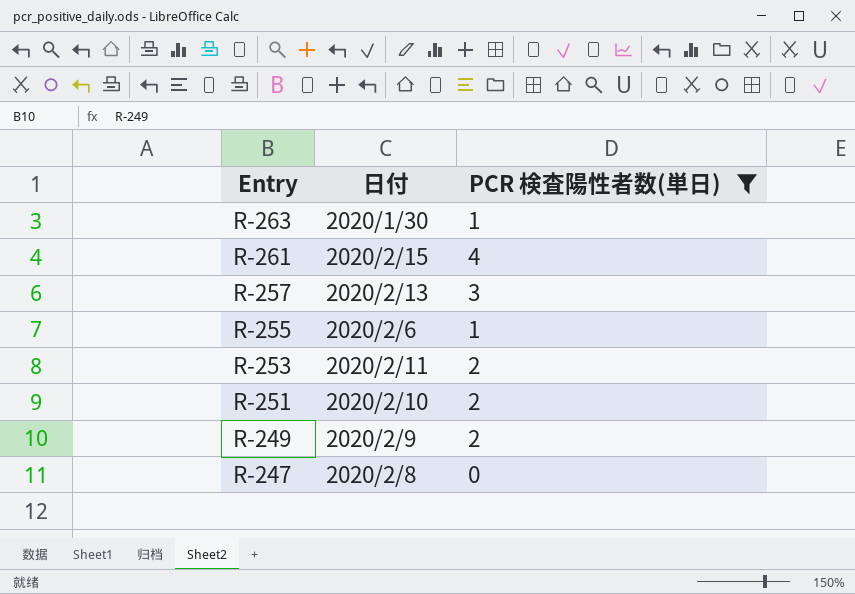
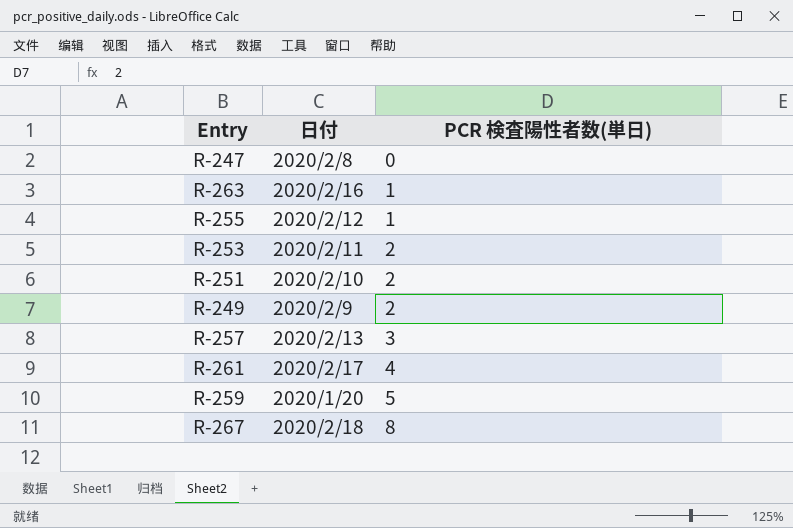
filter: PCR 検査陽性者数(単日) <= 4 -> none
row order: Entry descending -> PCR 検査陽性者数(単日) ascending
R-263 | 日付: 2020/1/30 -> 2020/2/16
R-255 | 日付: 2020/2/6 -> 2020/2/12
R-261 | 日付: 2020/2/15 -> 2020/2/17

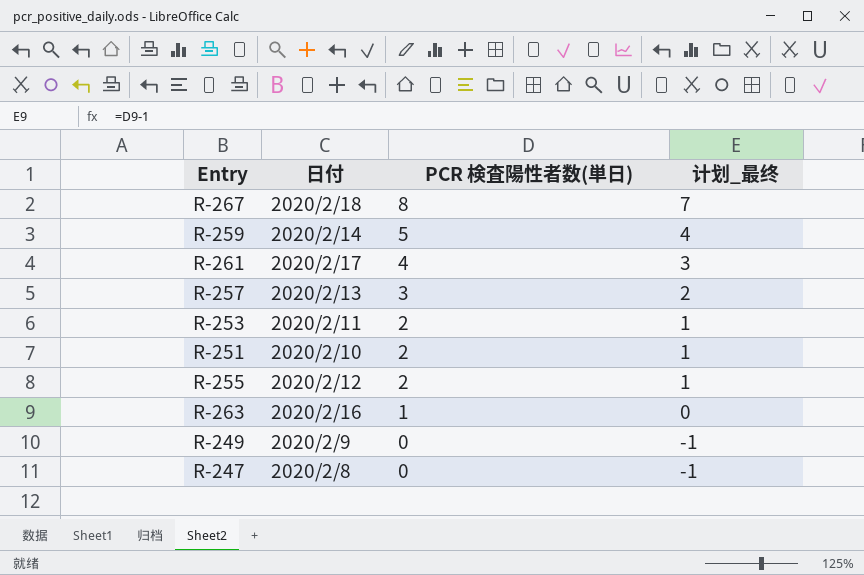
row order: PCR 検査陽性者数(単日) ascending -> PCR 検査陽性者数(単日) descending
column 计划_最终 | formula: none -> [PCR 検査陽性者数(単日)] - 1
R-259 | 日付: 2020/1/20 -> 2020/2/14
R-255 | PCR 検査陽性者数(単日): 1 -> 2
R-249 | PCR 検査陽性者数(単日): 2 -> 0

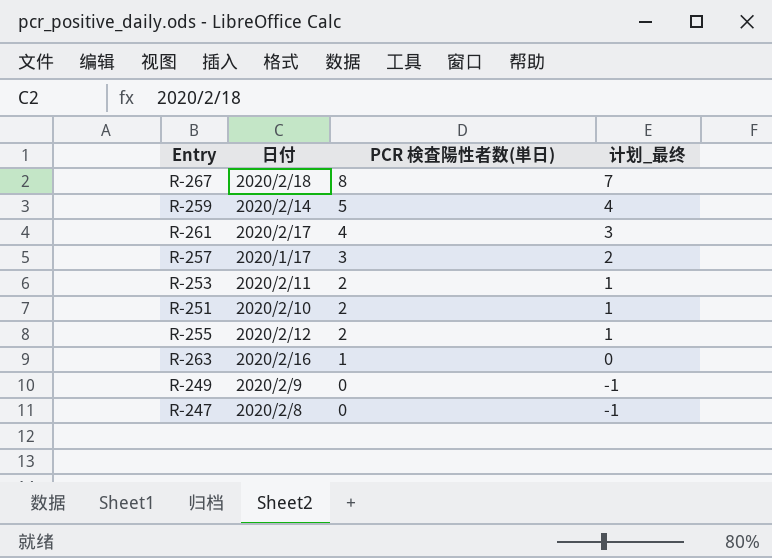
R-257 | 日付: 2020/2/13 -> 2020/1/17

